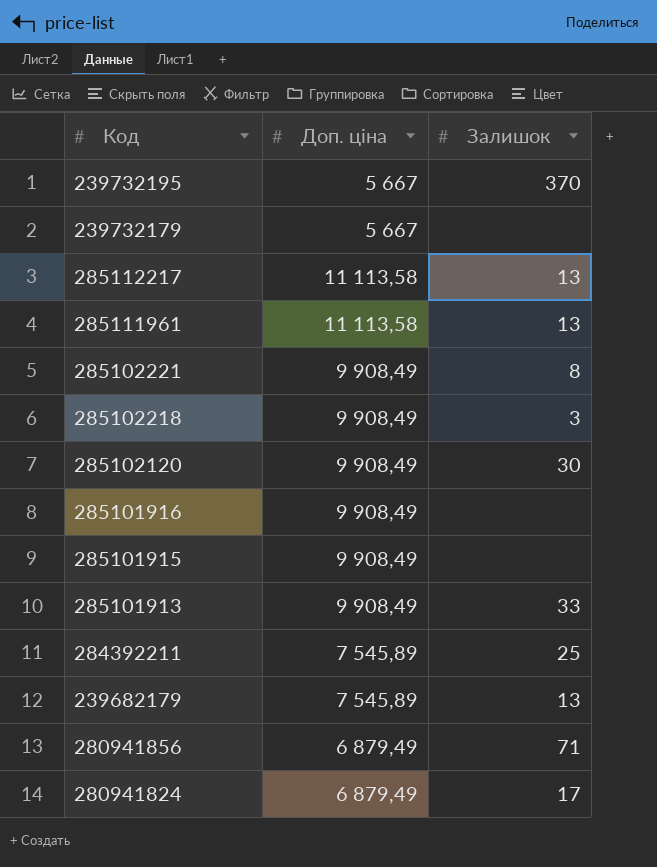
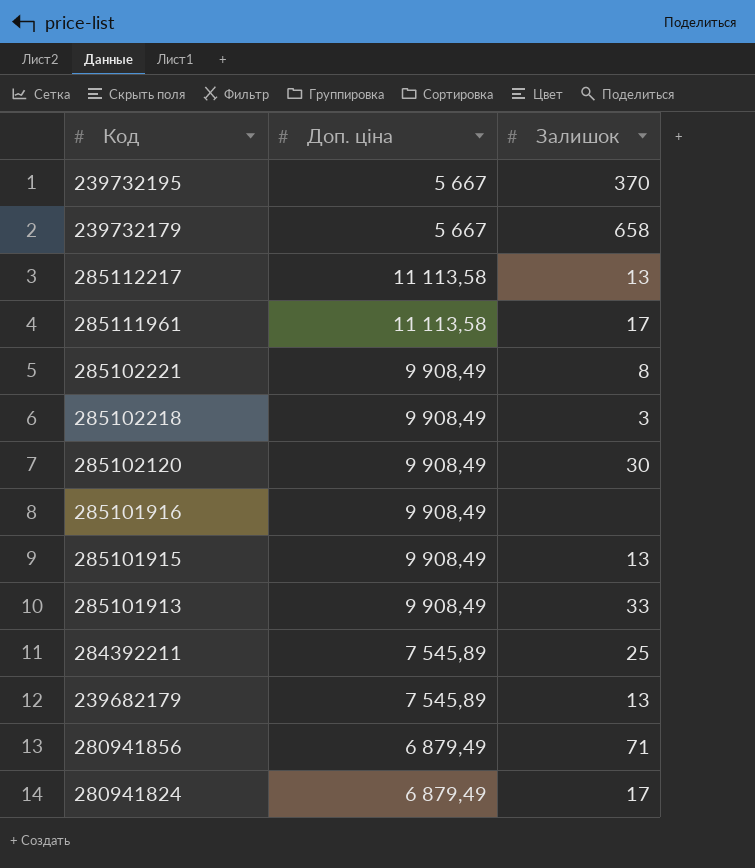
239732179 | Залишок: none -> 658
285111961 | Залишок: 13 -> 17
285101915 | Залишок: none -> 13

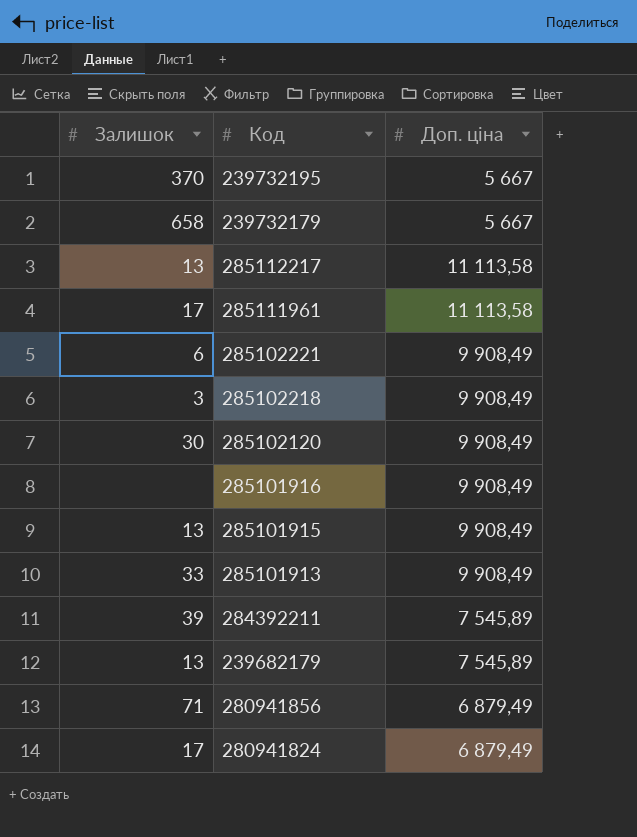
column Залишок | position: 3 -> 1
285102221 | Залишок: 8 -> 6
284392211 | Залишок: 25 -> 39

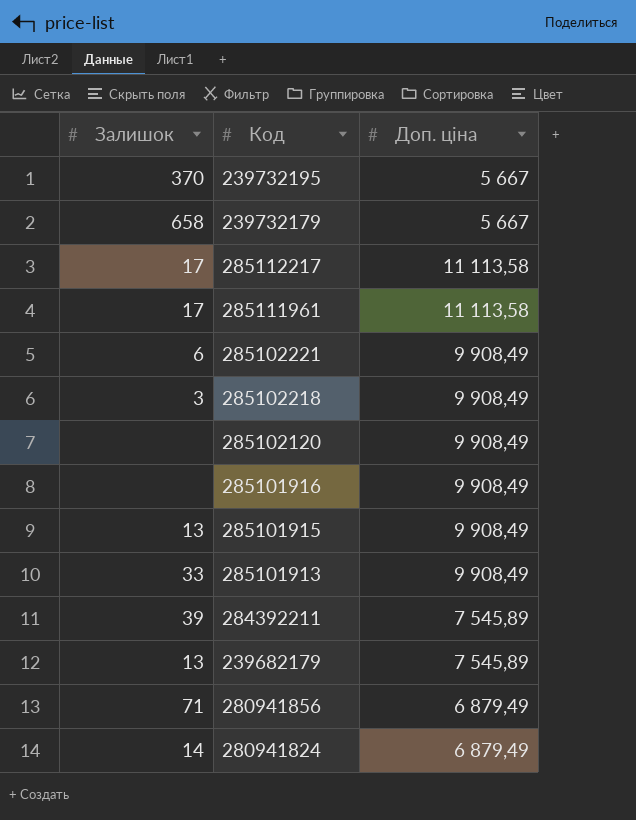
285112217 | Залишок: 13 -> 17
285102120 | Залишок: 30 -> none
280941824 | Залишок: 17 -> 14

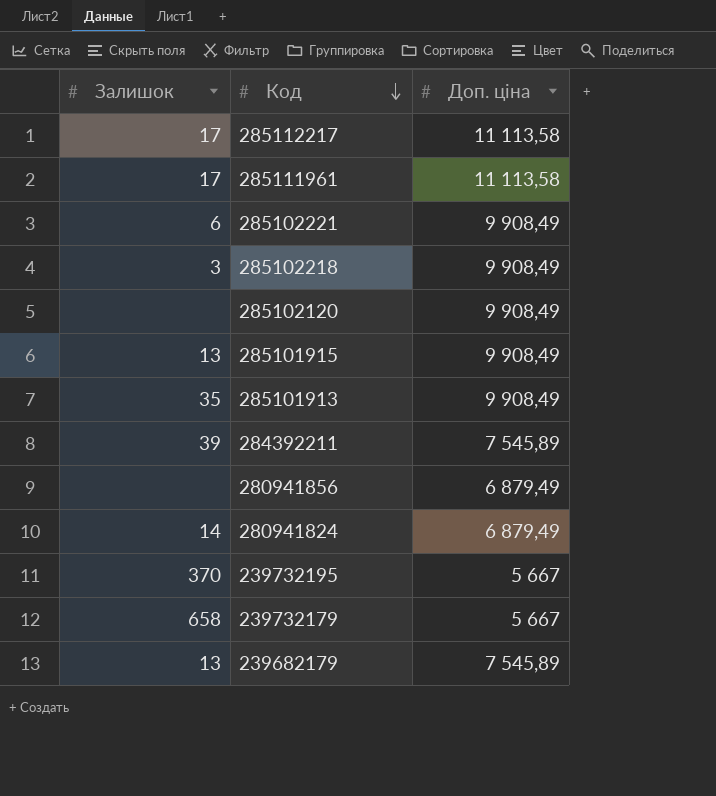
row order: none -> Код descending
row 285101916: none | 9 908,49 -> none
285101913 | Залишок: 33 -> 35
280941856 | Залишок: 71 -> none

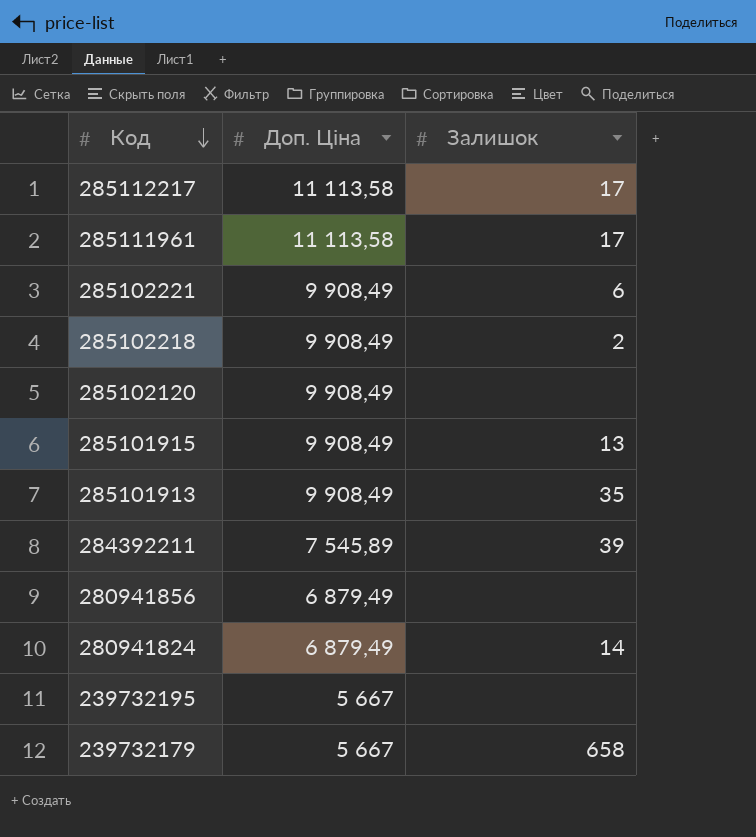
column name: Доп. ціна -> Доп. Ціна
column Залишок | position: 1 -> 3
row 239682179: 13 | 7 545,89 -> none
285102218 | Залишок: 3 -> 2
239732195 | Залишок: 370 -> none

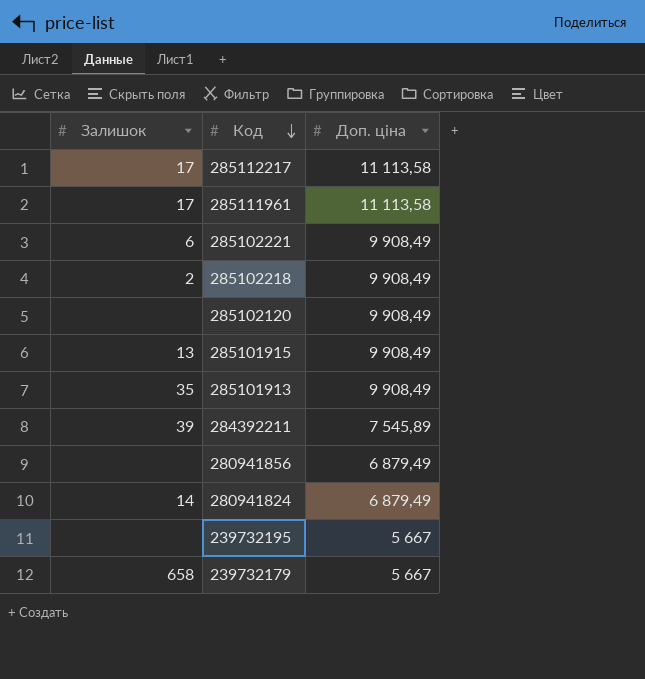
column Залишок | position: 3 -> 1
column name: Доп. Ціна -> Доп. ціна

